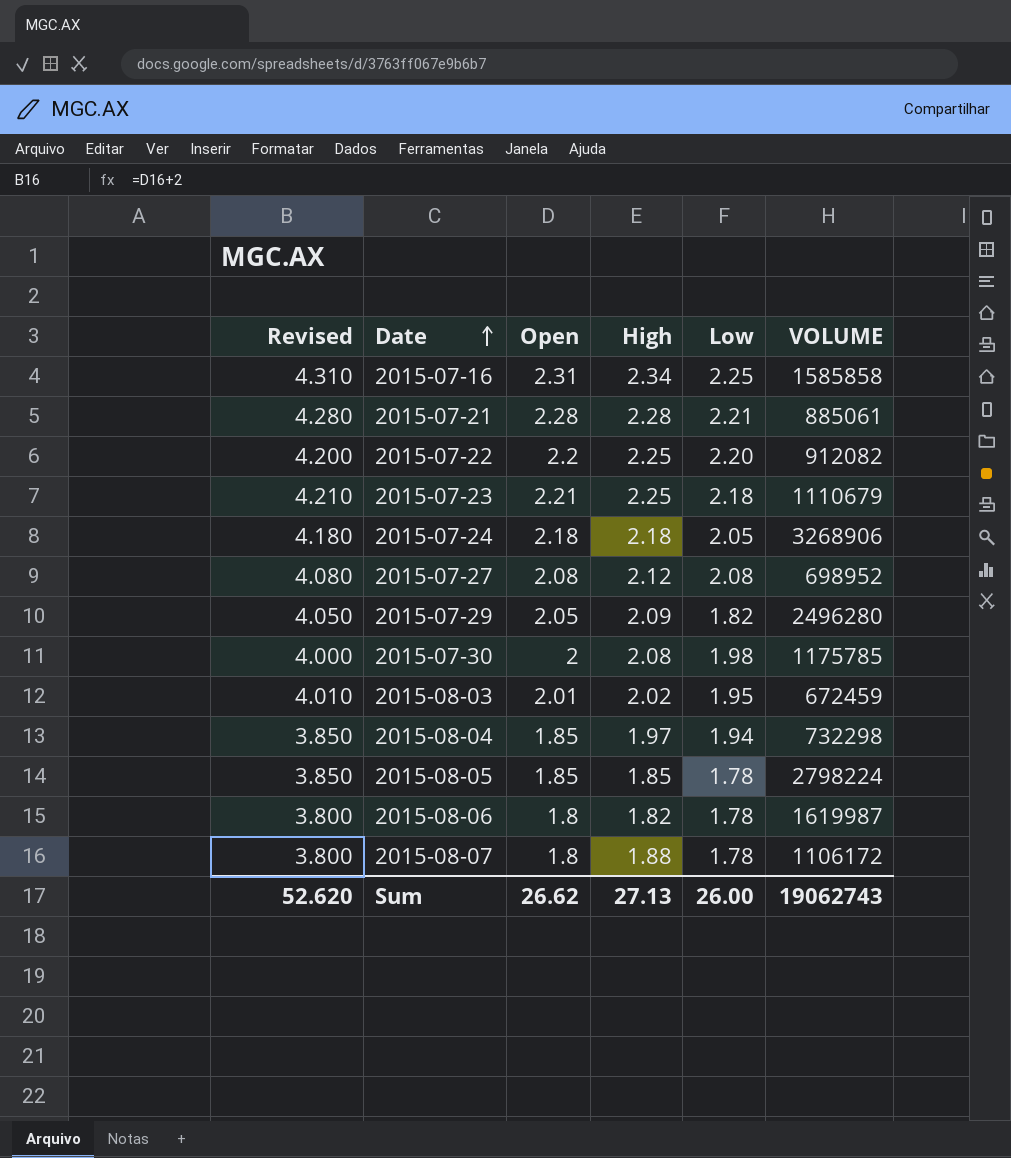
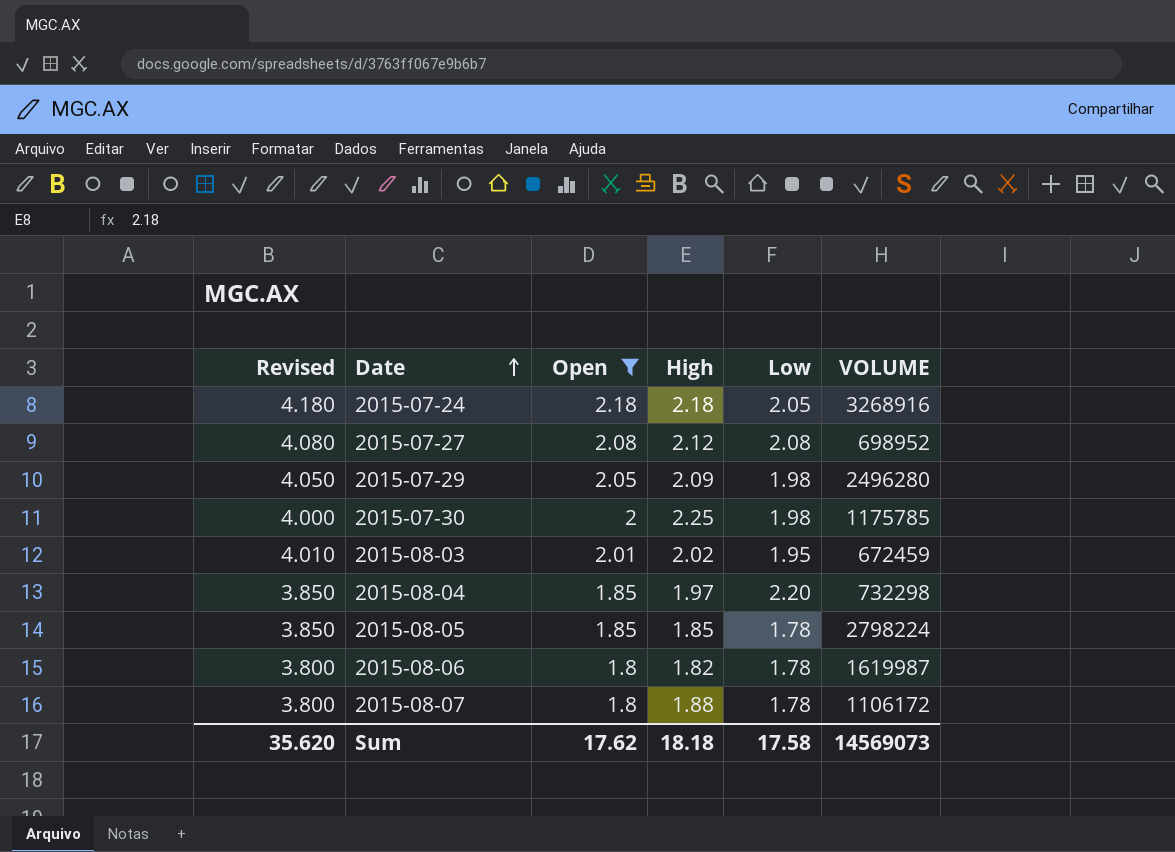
filter: none -> Open <= 2.18
2015-07-24 | VOLUME: 3268906 -> 3268916
2015-07-29 | Low: 1.82 -> 1.98
2015-07-30 | High: 2.08 -> 2.25
2015-08-04 | Low: 1.94 -> 2.20
Sum | Revised: 52.620 -> 35.620
Sum | Open: 26.62 -> 17.62
Sum | High: 27.13 -> 18.18
Sum | Low: 26.00 -> 17.58
Sum | VOLUME: 19062743 -> 14569073

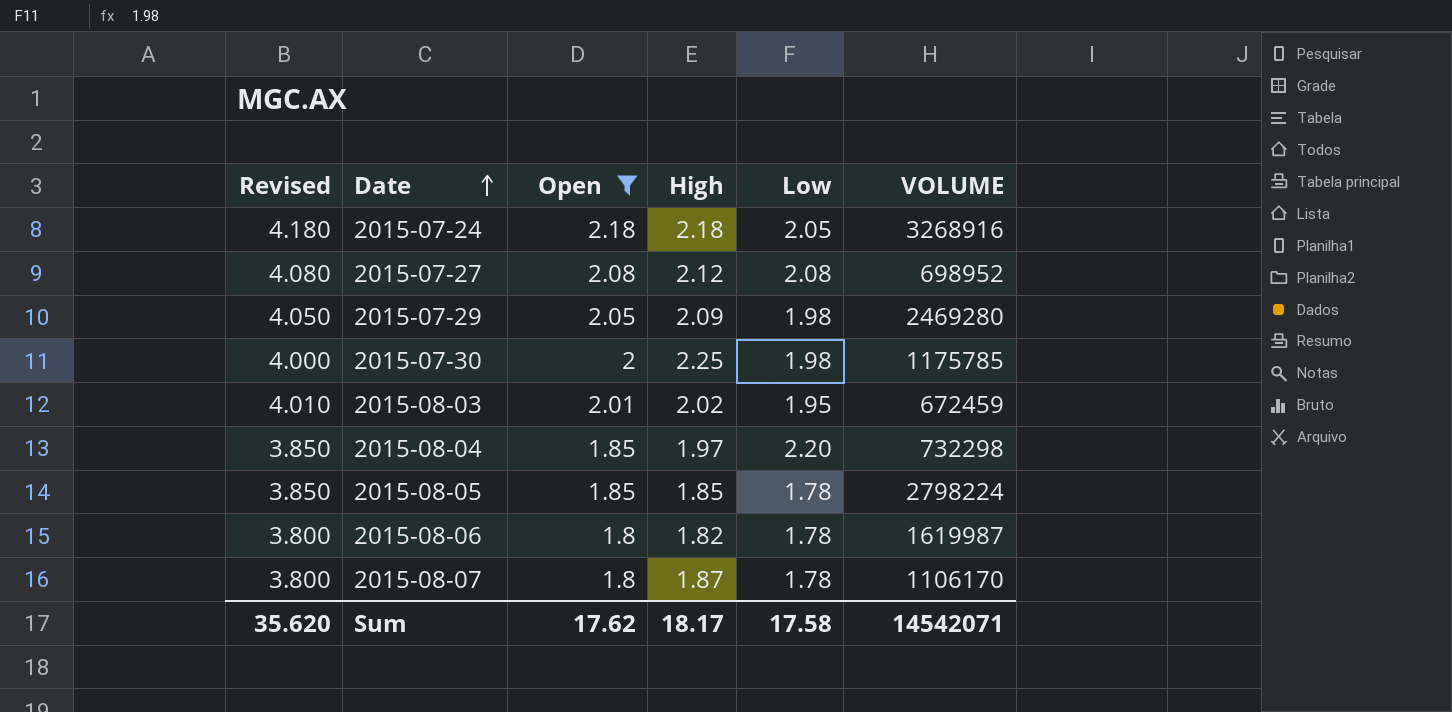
2015-07-29 | VOLUME: 2496280 -> 2469280
2015-08-07 | High: 1.88 -> 1.87
2015-08-07 | VOLUME: 1106172 -> 1106170
Sum | High: 18.18 -> 18.17
Sum | VOLUME: 14569073 -> 14542071

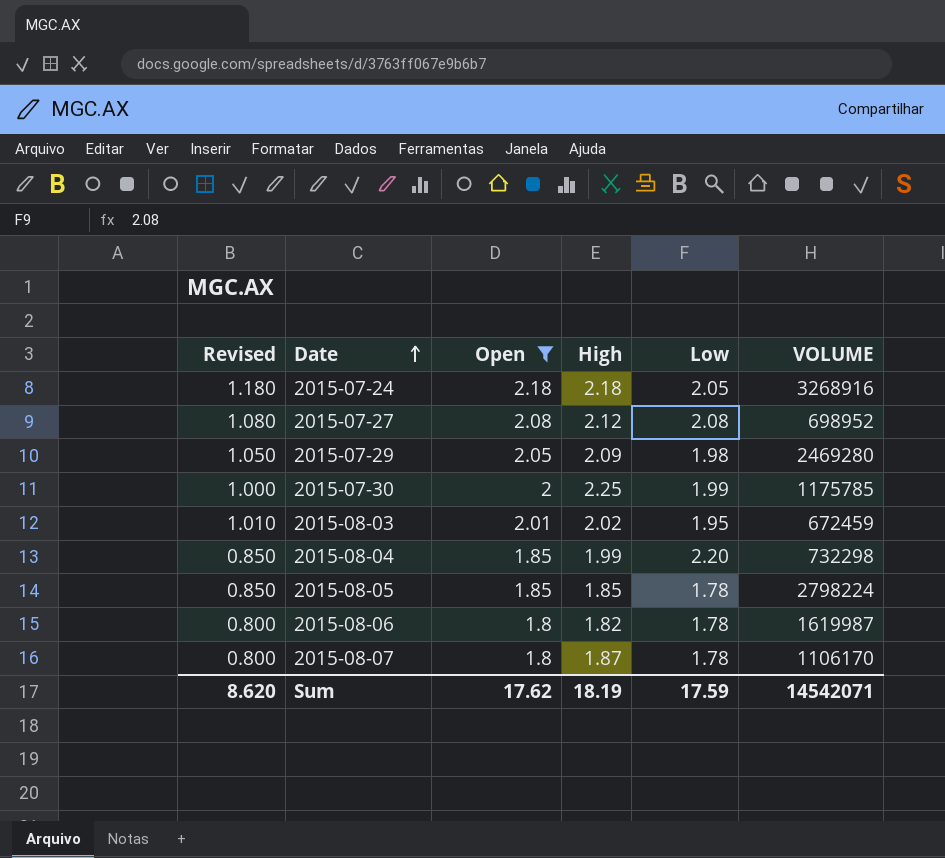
column Revised | formula: [Open] + 2 -> [Open] - 1
2015-07-30 | Low: 1.98 -> 1.99
2015-08-04 | High: 1.97 -> 1.99
Sum | Revised: 35.620 -> 8.620
Sum | High: 18.17 -> 18.19
Sum | Low: 17.58 -> 17.59

